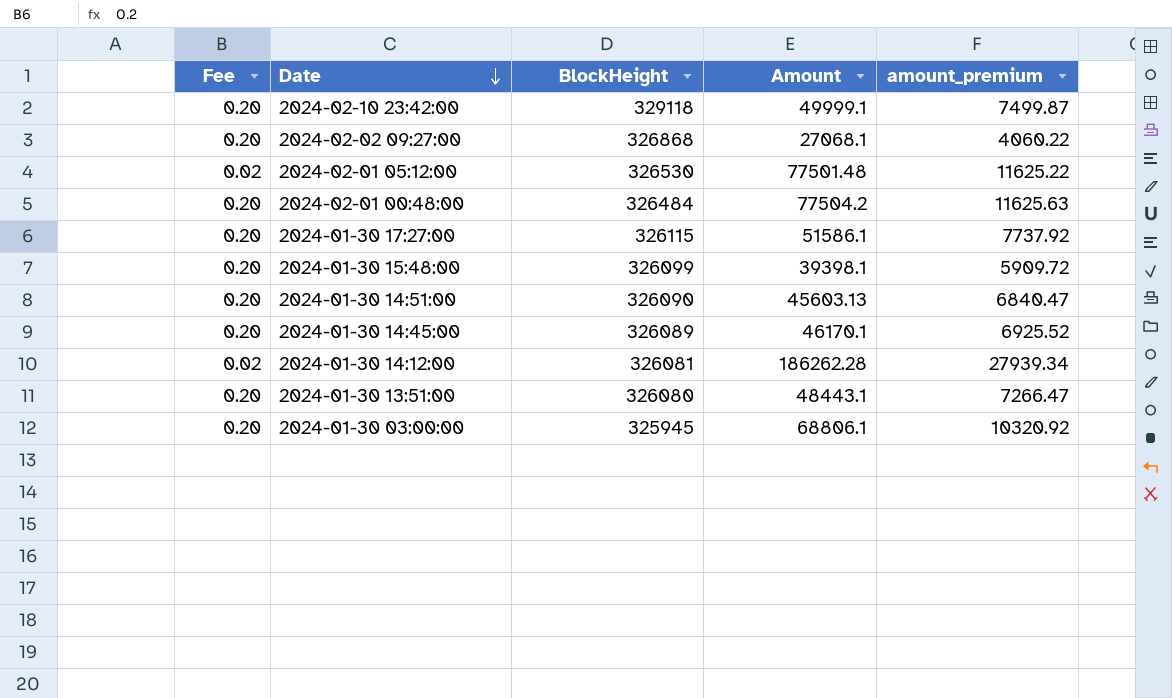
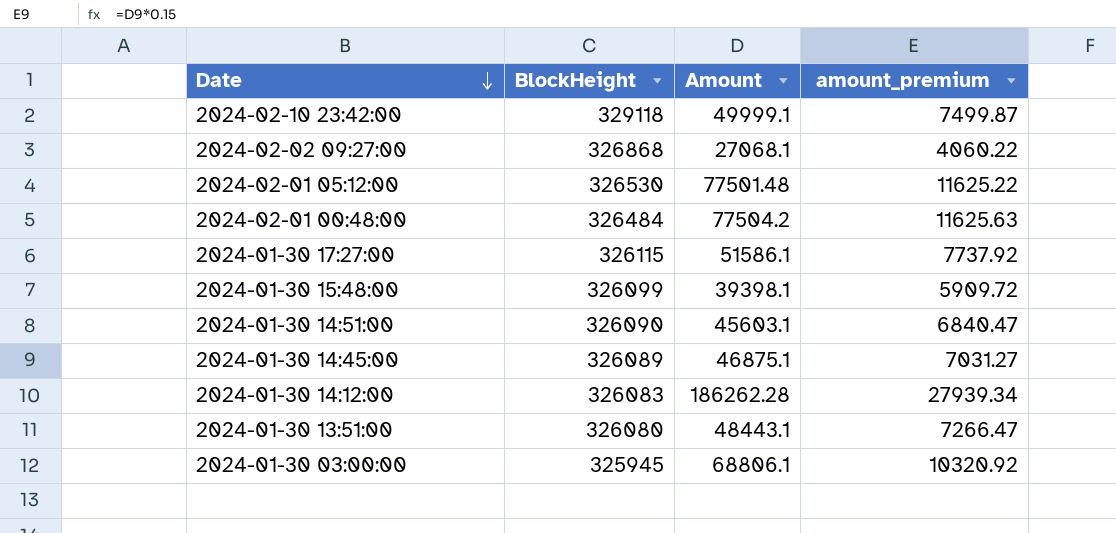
column Fee | position: 1 -> none
2024-01-30 14:51:00 | Amount: 45603.13 -> 45603.1
2024-01-30 14:45:00 | Amount: 46170.1 -> 46875.1
2024-01-30 14:45:00 | amount_premium: 6925.52 -> 7031.27
2024-01-30 14:12:00 | BlockHeight: 326081 -> 326083

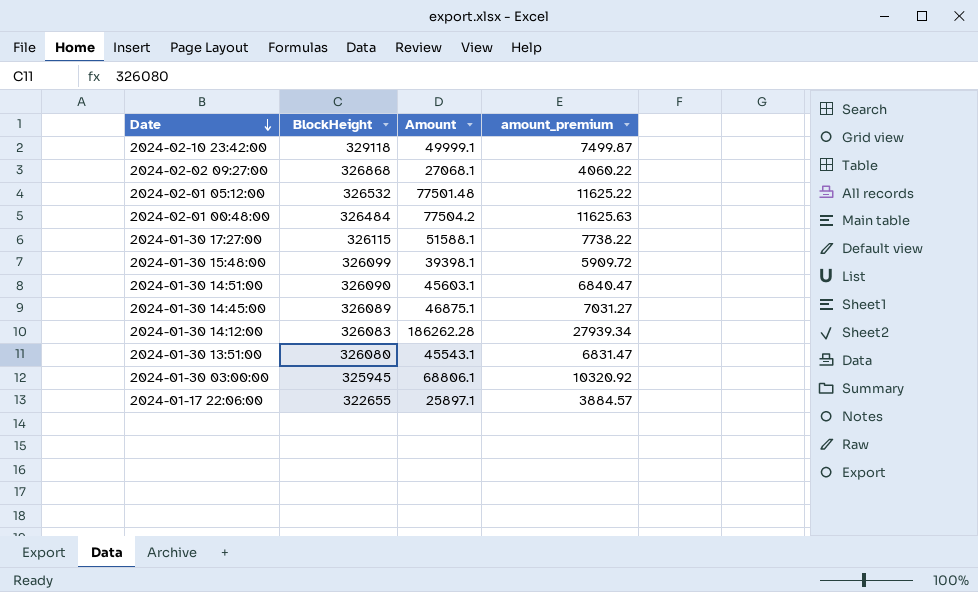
2024-02-01 05:12:00 | BlockHeight: 326530 -> 326532
2024-01-30 17:27:00 | Amount: 51586.1 -> 51588.1
2024-01-30 17:27:00 | amount_premium: 7737.92 -> 7738.22
2024-01-30 13:51:00 | Amount: 48443.1 -> 45543.1
2024-01-30 13:51:00 | amount_premium: 7266.47 -> 6831.47
row 2024-01-17 22:06:00: none -> 322655 | 25897.1 | 3884.57

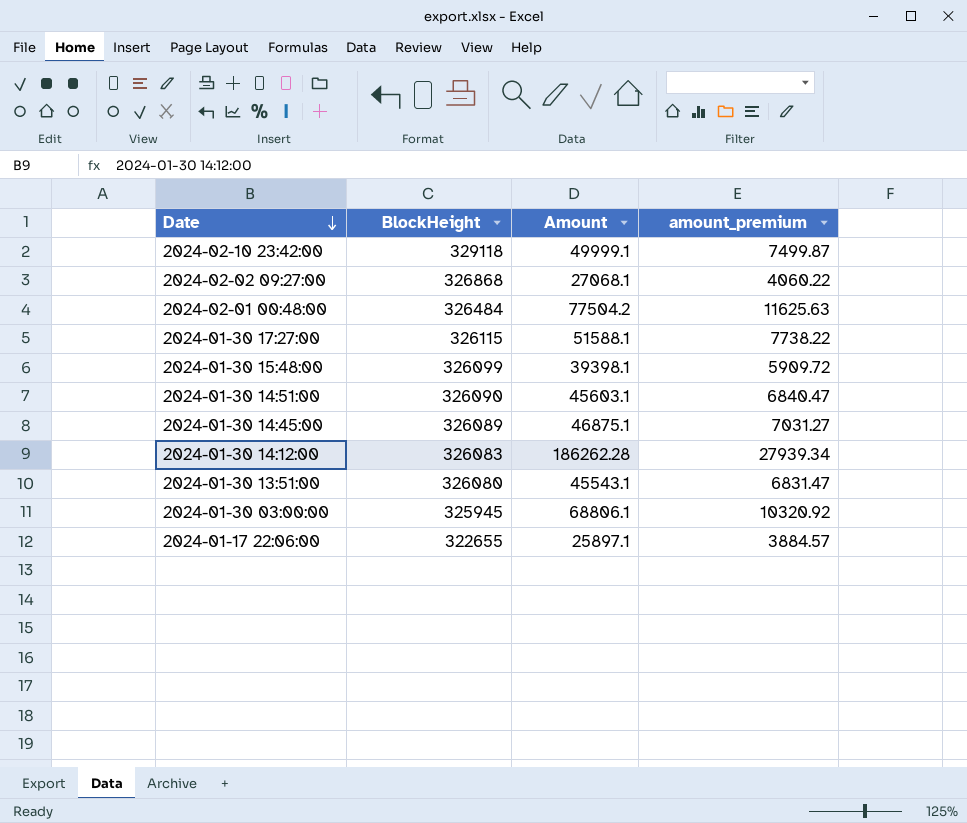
row 2024-02-01 05:12:00: 326532 | 77501.48 | 11625.22 -> none

